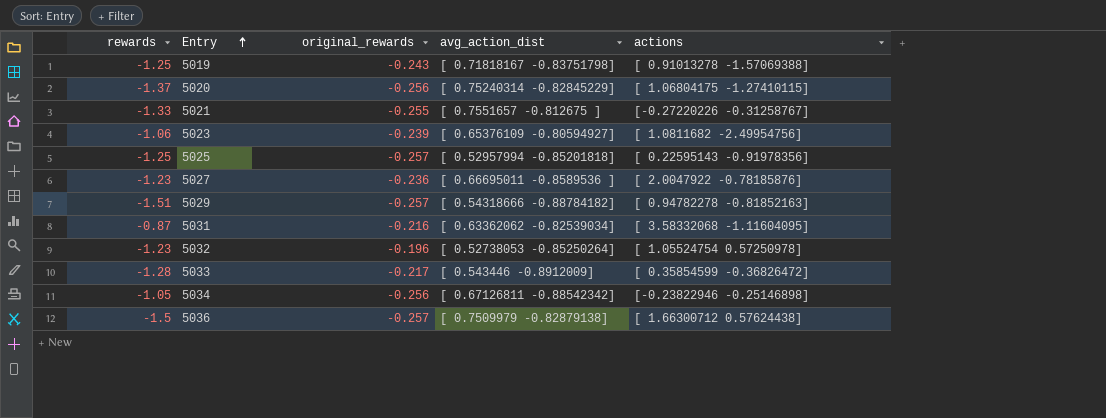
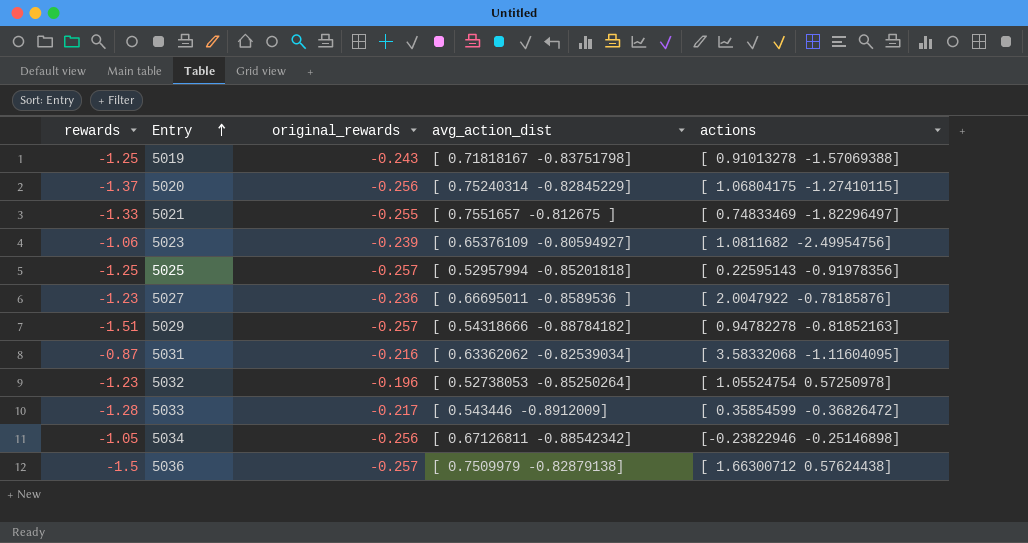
5021 | actions: [-0.27220226 -0.31258767] -> [ 0.74833469 -1.82296497]

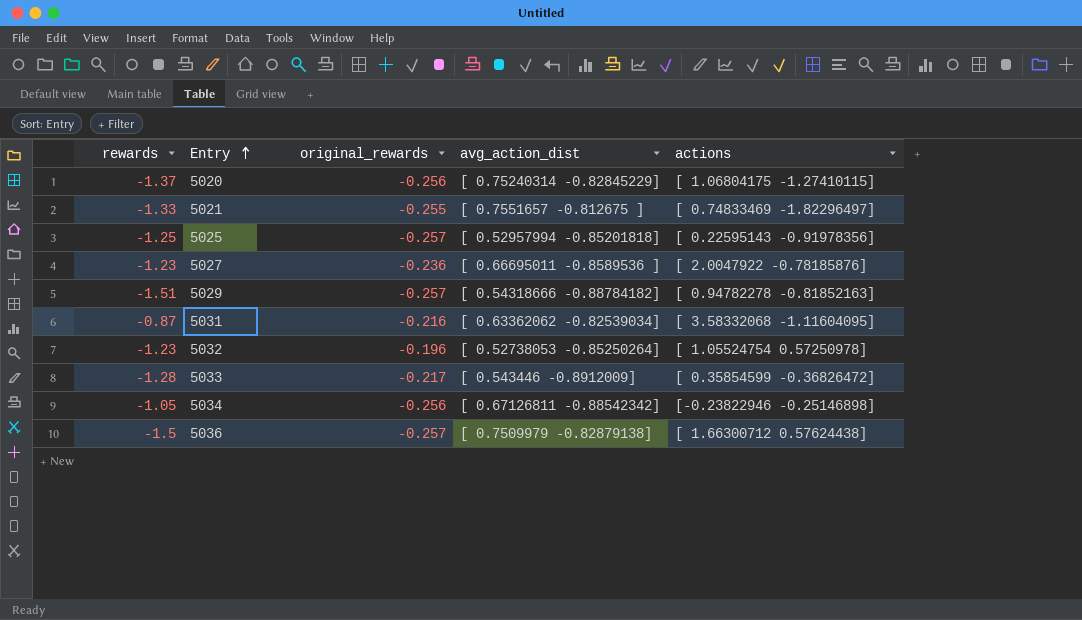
row 5019: -1.25 | -0.243 | [ 0.71818167 -0.83751798] | [ 0.91013278 -1.57069388] -> none
row 5023: -1.06 | -0.239 | [ 0.65376109 -0.80594927] | [ 1.0811682 -2.49954756] -> none

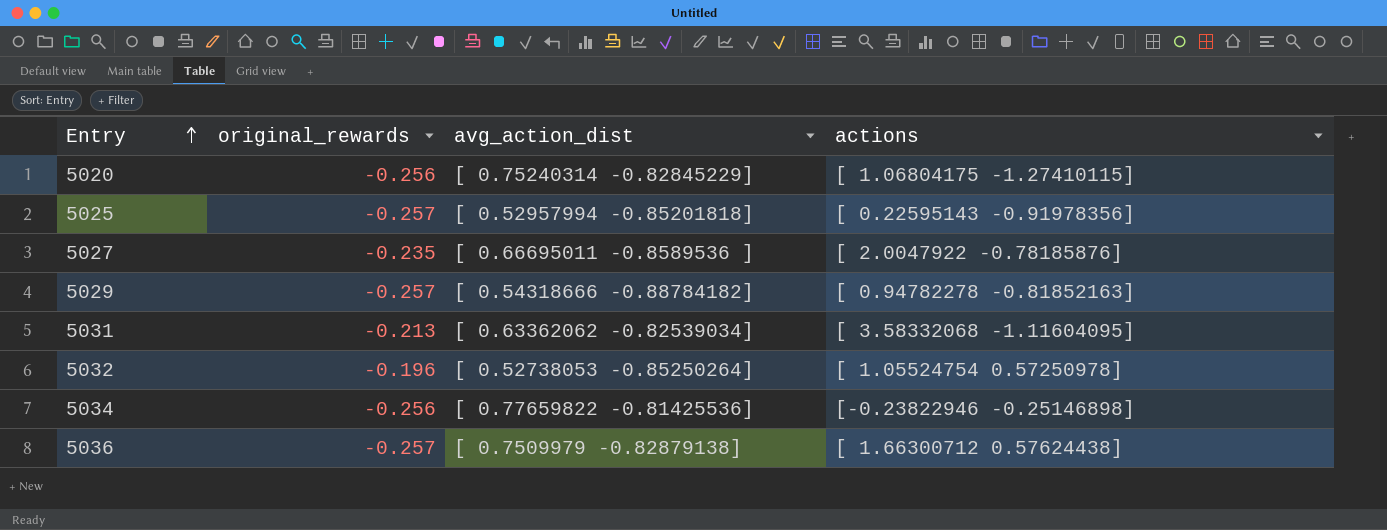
column rewards | position: 1 -> none
row 5021: -1.33 | -0.255 | [ 0.7551657 -0.812675 ] | [ 0.74833469 -1.82296497] -> none
row 5033: -1.28 | -0.217 | [ 0.543446 -0.8912009] | [ 0.35854599 -0.36826472] -> none
5027 | original_rewards: -0.236 -> -0.235
5031 | original_rewards: -0.216 -> -0.213
5034 | avg_action_dist: [ 0.67126811 -0.88542342] -> [ 0.77659822 -0.81425536]

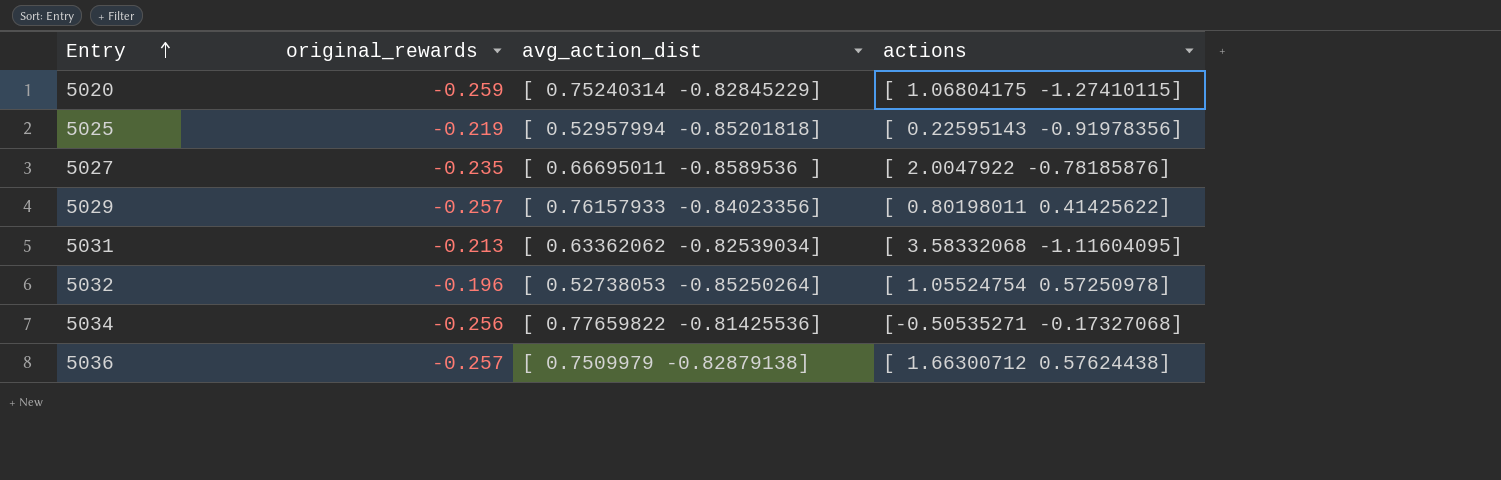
5020 | original_rewards: -0.256 -> -0.259
5025 | original_rewards: -0.257 -> -0.219
5029 | avg_action_dist: [ 0.54318666 -0.88784182] -> [ 0.76157933 -0.84023356]
5029 | actions: [ 0.94782278 -0.81852163] -> [ 0.80198011 0.41425622]
5034 | actions: [-0.23822946 -0.25146898] -> [-0.50535271 -0.17327068]

